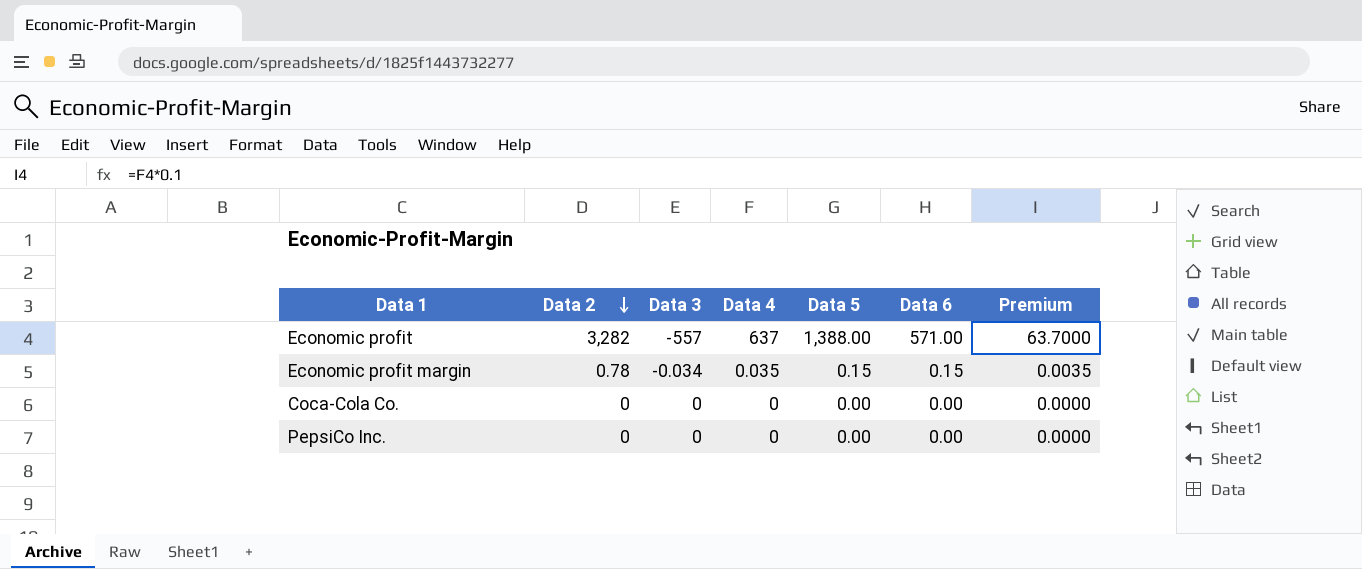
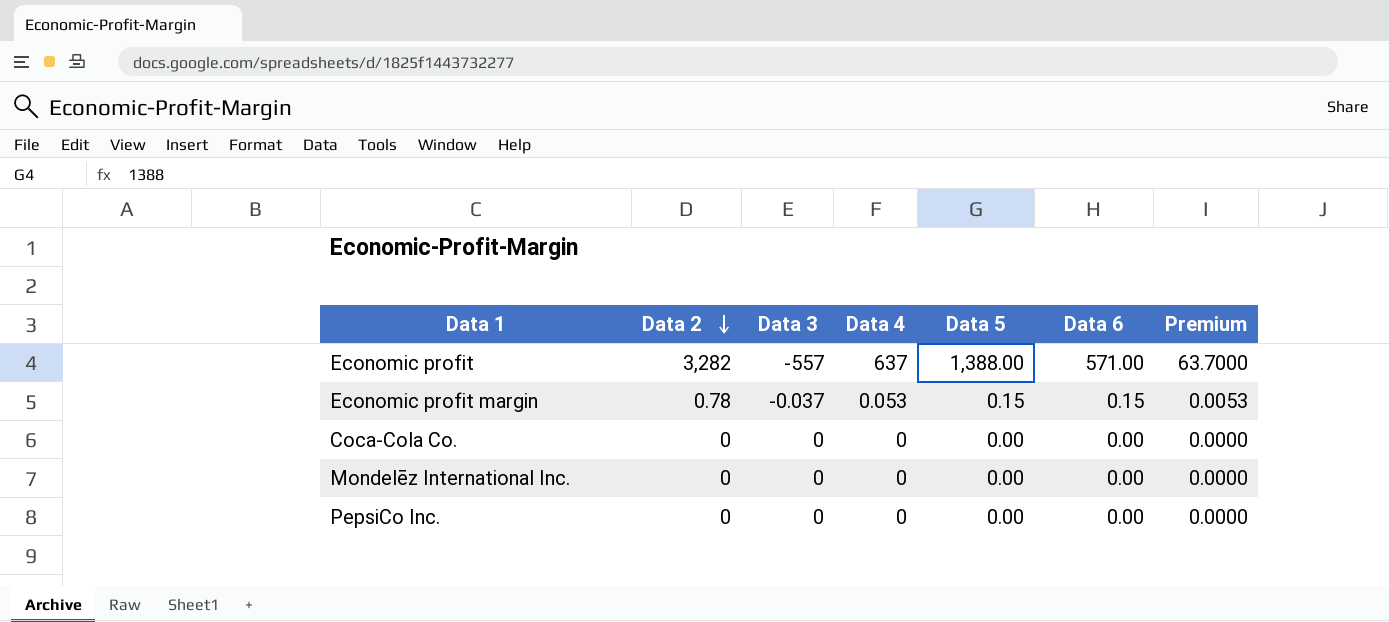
Economic profit margin | Data 3: -0.034 -> -0.037
Economic profit margin | Data 4: 0.035 -> 0.053
Economic profit margin | Premium: 0.0035 -> 0.0053
row Mondelēz International Inc.: none -> 0 | 0 | 0 | 0.00 | 0.00 | 0.0000

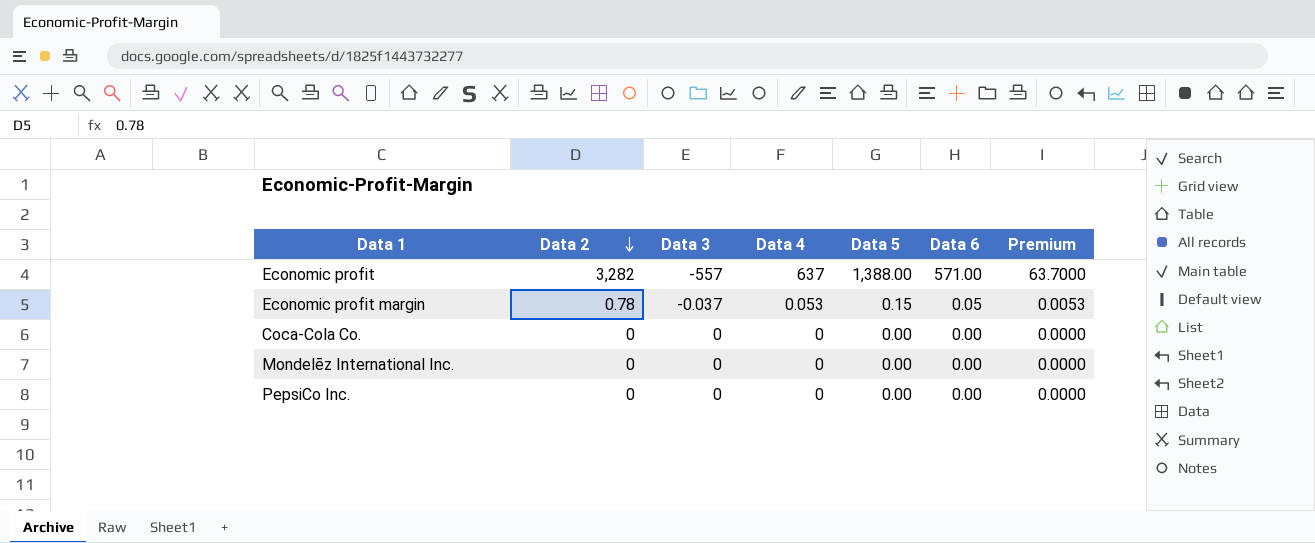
Economic profit margin | Data 6: 0.15 -> 0.05

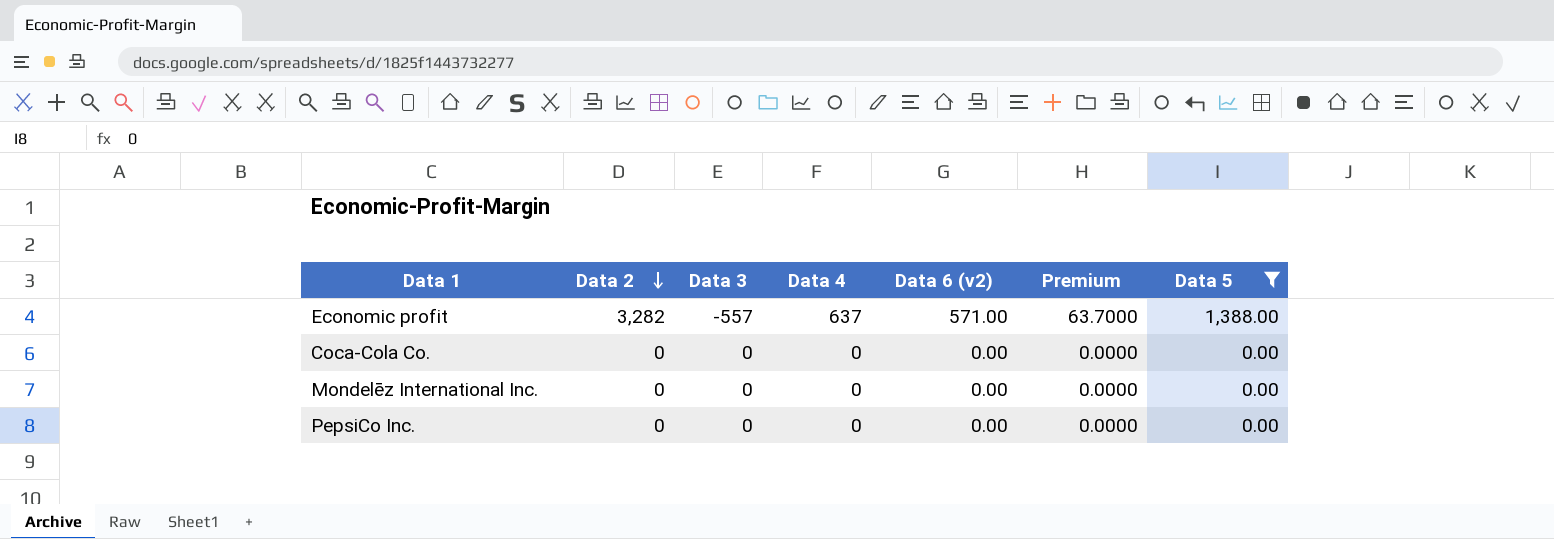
filter: none -> Data 5 != 0.15
column name: Data 6 -> Data 6 (v2)
column Data 5 | position: 5 -> 7

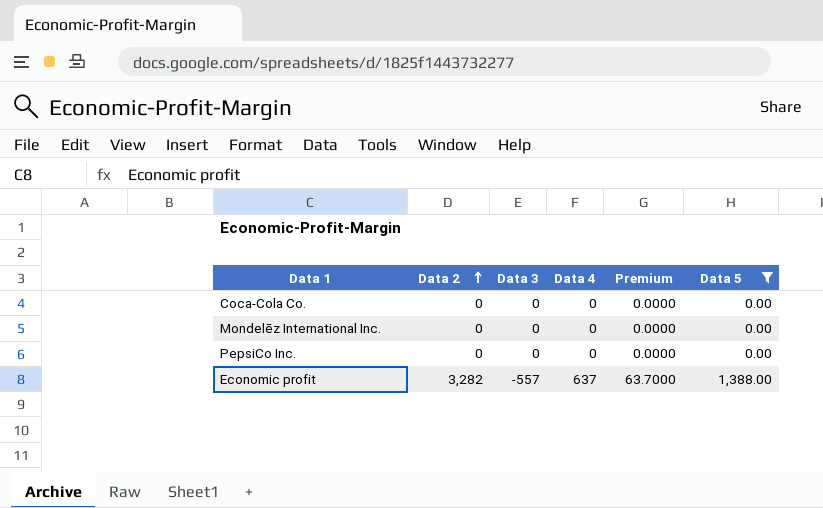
row order: Data 2 descending -> Data 2 ascending
column Data 6 (v2) | position: 5 -> none

